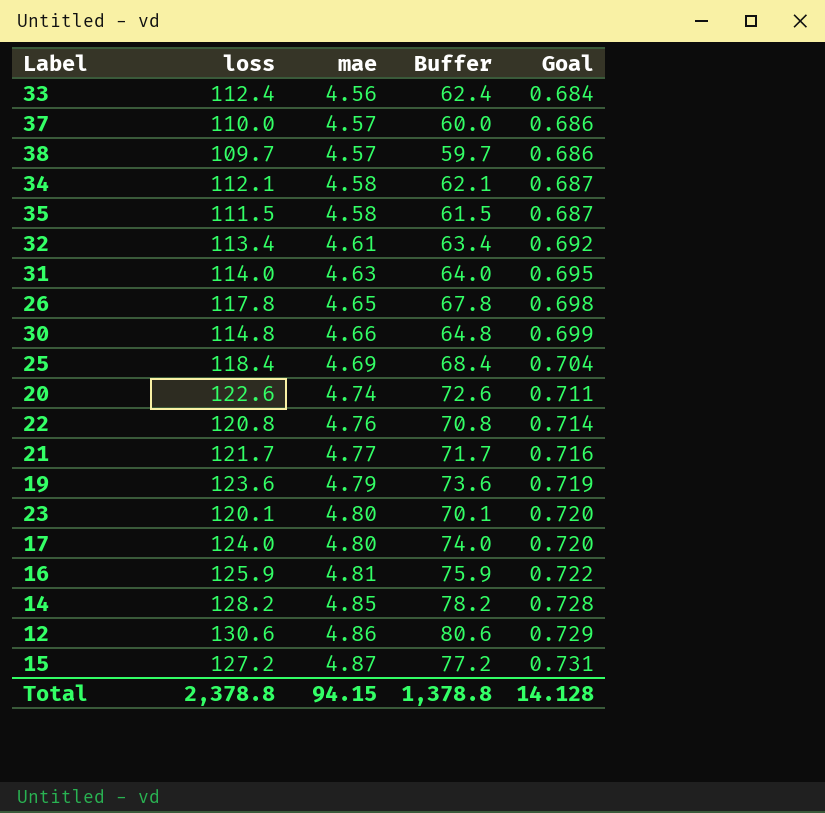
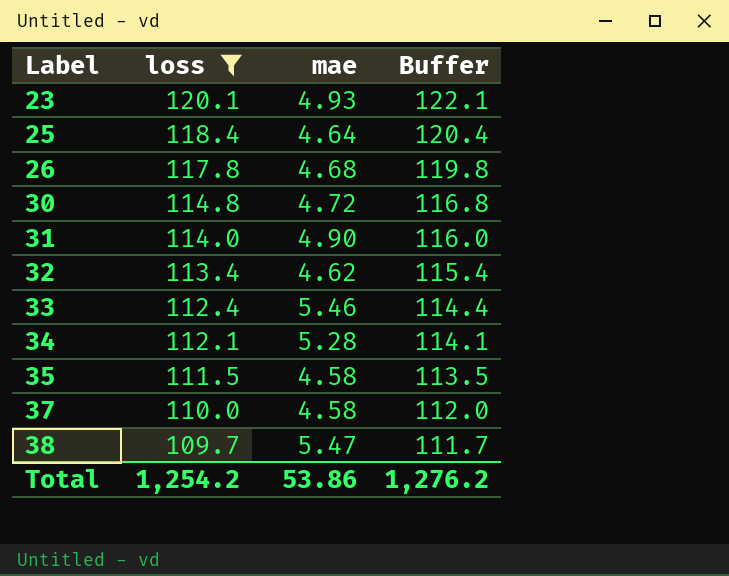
filter: none -> loss <= 120.1
row order: mae ascending -> Label ascending
column Goal | formula: [mae] * 0.15 -> none
column Buffer | formula: [loss] - 50 -> [loss] + 2
23 | mae: 4.80 -> 4.93
25 | mae: 4.69 -> 4.64
26 | mae: 4.65 -> 4.68
30 | mae: 4.66 -> 4.72
31 | mae: 4.63 -> 4.90
32 | mae: 4.61 -> 4.62
33 | mae: 4.56 -> 5.46
34 | mae: 4.58 -> 5.28
37 | mae: 4.57 -> 4.58
38 | mae: 4.57 -> 5.47
Total | loss: 2,378.8 -> 1,254.2
Total | mae: 94.15 -> 53.86
Total | Buffer: 1,378.8 -> 1,276.2

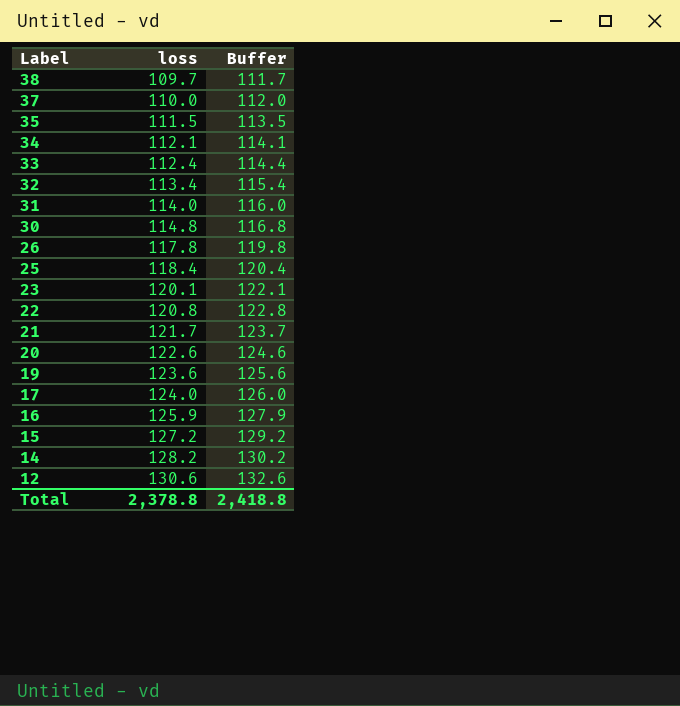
filter: loss <= 120.1 -> none
row order: Label ascending -> Label descending
column mae | position: 3 -> none
Total | loss: 1,254.2 -> 2,378.8
Total | Buffer: 1,276.2 -> 2,418.8

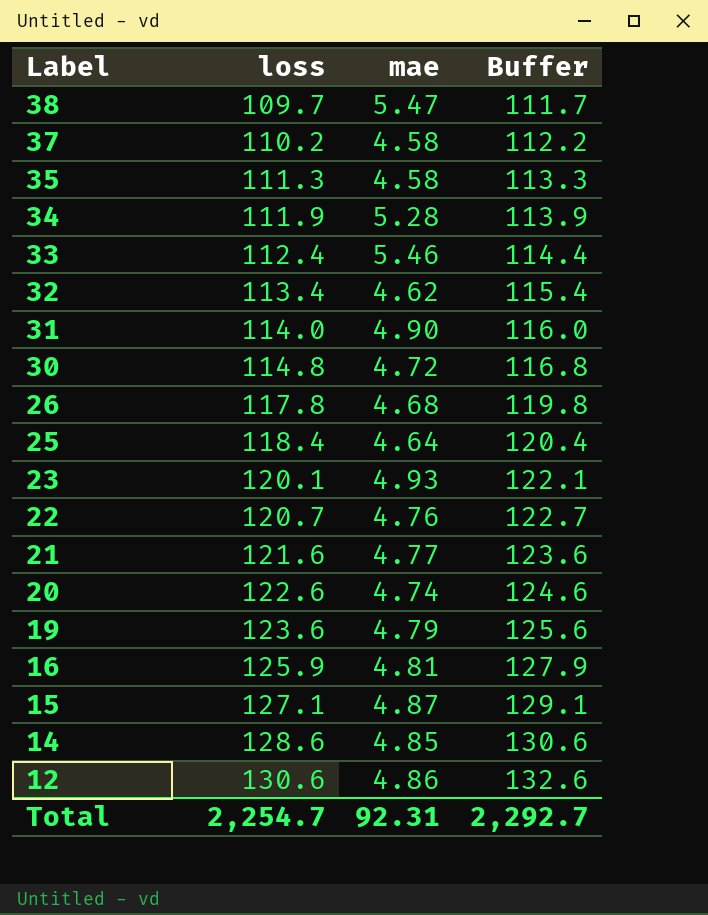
column mae | position: none -> 3
row 17: 124.0 | 126.0 -> none
37 | loss: 110.0 -> 110.2
37 | Buffer: 112.0 -> 112.2
35 | loss: 111.5 -> 111.3
35 | Buffer: 113.5 -> 113.3
34 | loss: 112.1 -> 111.9
34 | Buffer: 114.1 -> 113.9
22 | loss: 120.8 -> 120.7
22 | Buffer: 122.8 -> 122.7
21 | loss: 121.7 -> 121.6
21 | Buffer: 123.7 -> 123.6
15 | loss: 127.2 -> 127.1
15 | Buffer: 129.2 -> 129.1
14 | loss: 128.2 -> 128.6
14 | Buffer: 130.2 -> 130.6
Total | loss: 2,378.8 -> 2,254.7
Total | Buffer: 2,418.8 -> 2,292.7

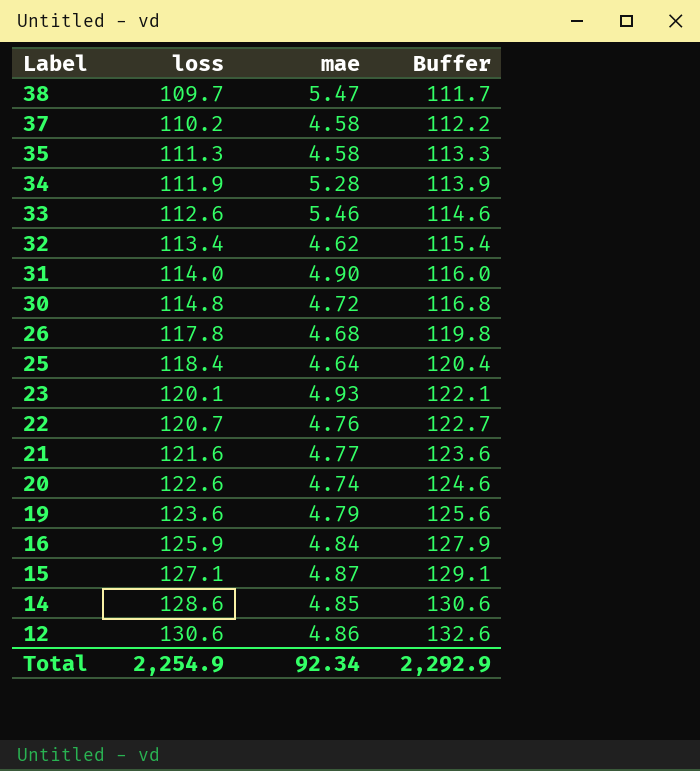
33 | loss: 112.4 -> 112.6
33 | Buffer: 114.4 -> 114.6
16 | mae: 4.81 -> 4.84
Total | loss: 2,254.7 -> 2,254.9
Total | mae: 92.31 -> 92.34
Total | Buffer: 2,292.7 -> 2,292.9

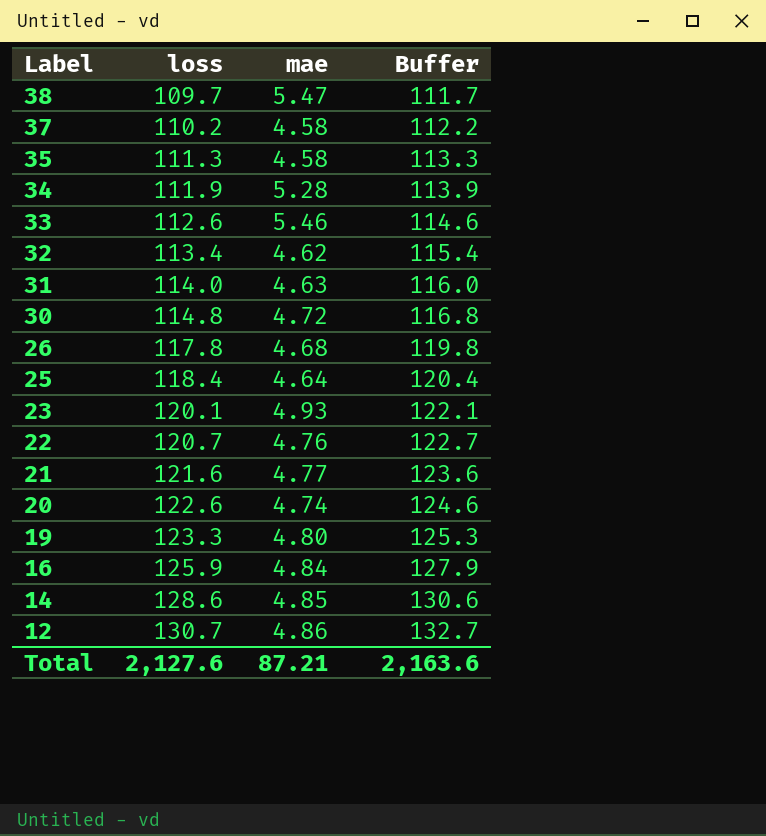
row 15: 127.1 | 4.87 | 129.1 -> none
31 | mae: 4.90 -> 4.63
19 | loss: 123.6 -> 123.3
19 | mae: 4.79 -> 4.80
19 | Buffer: 125.6 -> 125.3
12 | loss: 130.6 -> 130.7
12 | Buffer: 132.6 -> 132.7
Total | loss: 2,254.9 -> 2,127.6
Total | mae: 92.34 -> 87.21
Total | Buffer: 2,292.9 -> 2,163.6

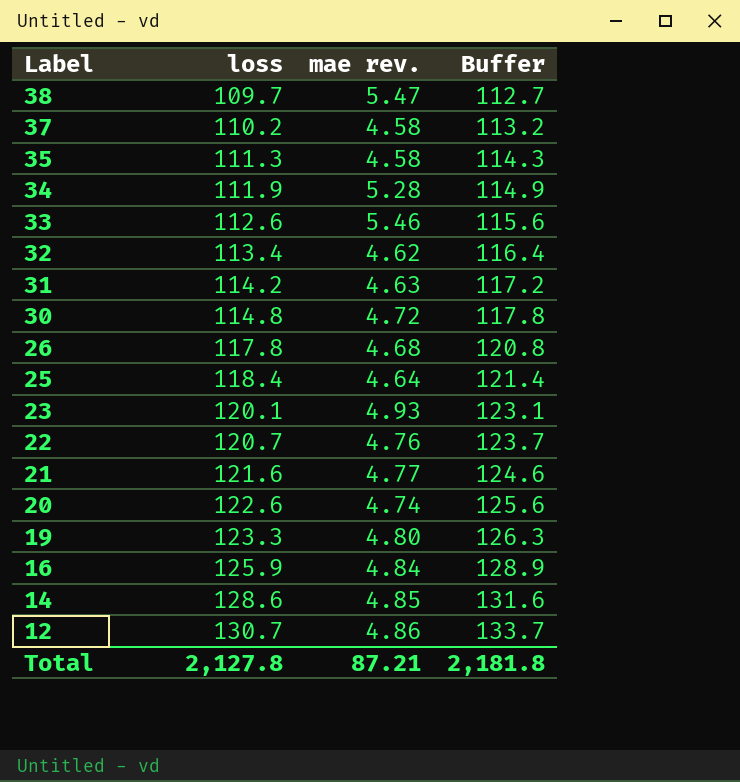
column name: mae -> mae rev.
column Buffer | formula: [loss] + 2 -> [loss] + 3
31 | loss: 114.0 -> 114.2
Total | loss: 2,127.6 -> 2,127.8
Total | Buffer: 2,163.6 -> 2,181.8

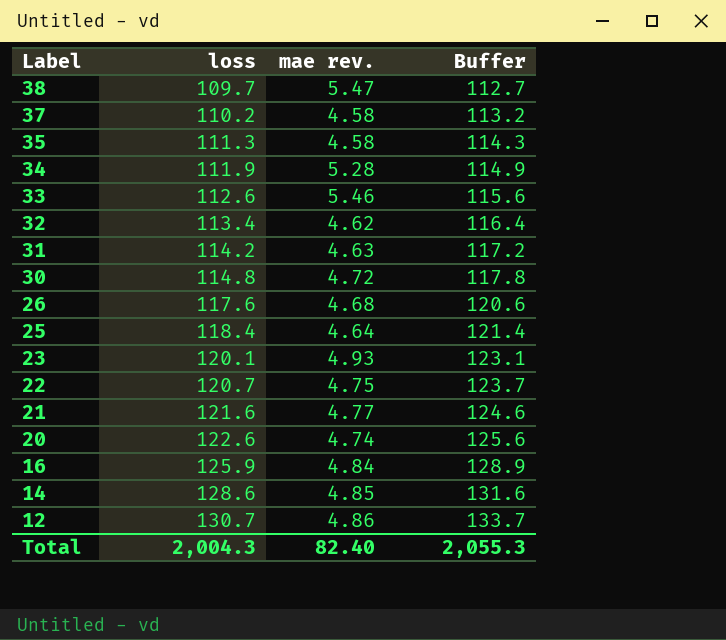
row 19: 123.3 | 4.80 | 126.3 -> none
26 | loss: 117.8 -> 117.6
26 | Buffer: 120.8 -> 120.6
22 | mae rev.: 4.76 -> 4.75
Total | loss: 2,127.8 -> 2,004.3
Total | mae rev.: 87.21 -> 82.40
Total | Buffer: 2,181.8 -> 2,055.3

